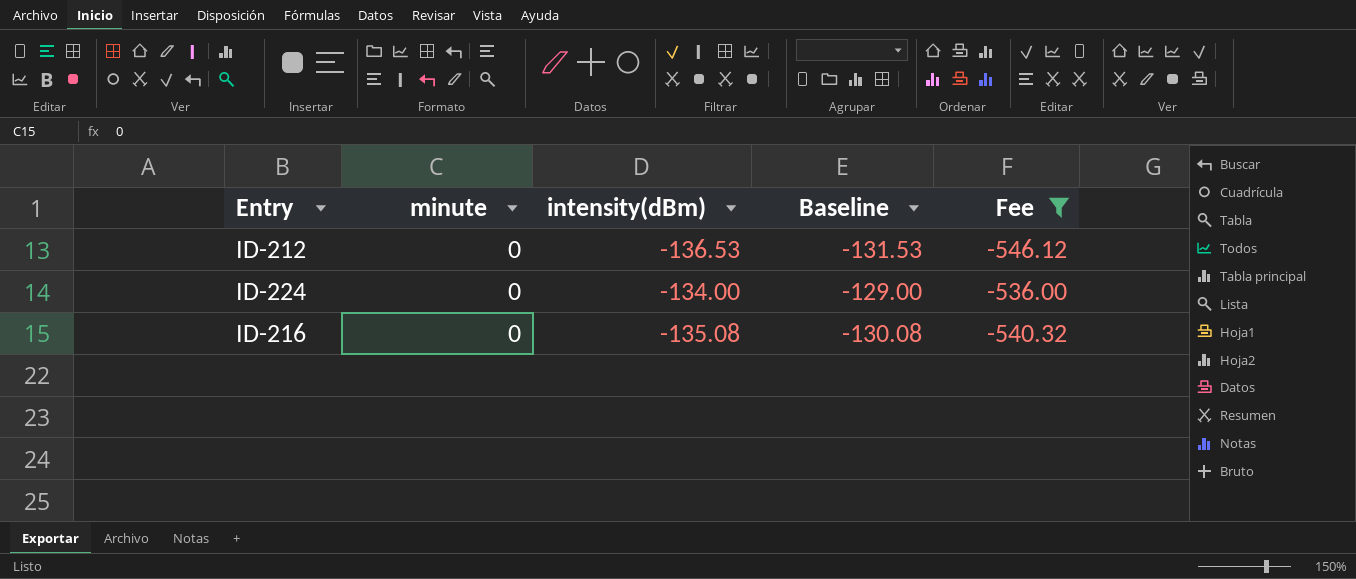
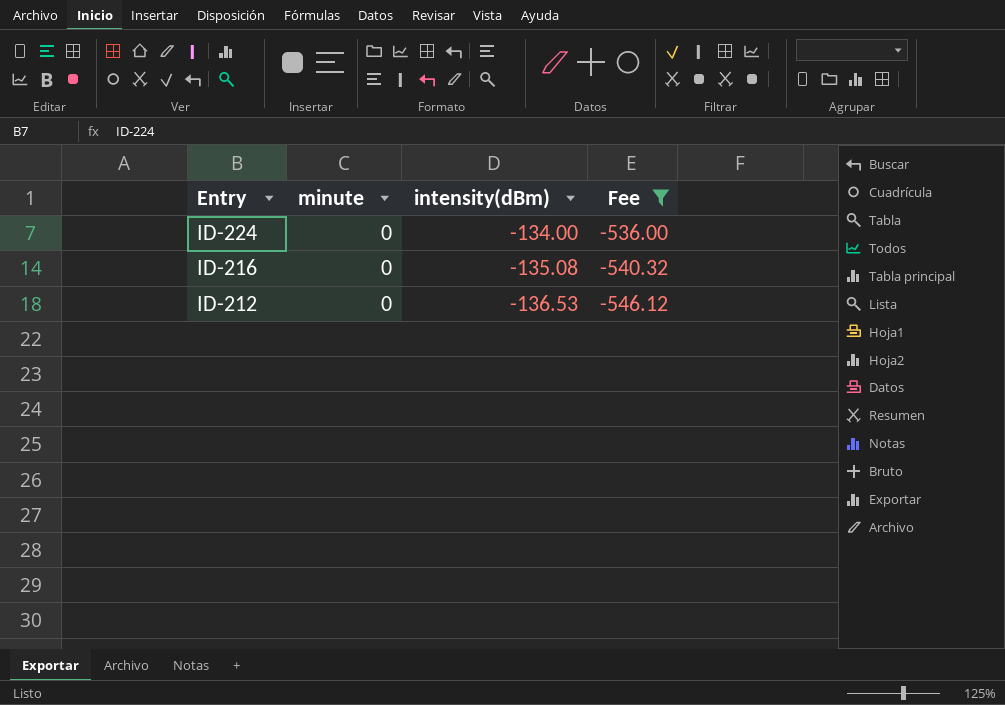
row order: none -> Entry descending
column Baseline | formula: [intensity(dBm)] + 5 -> none

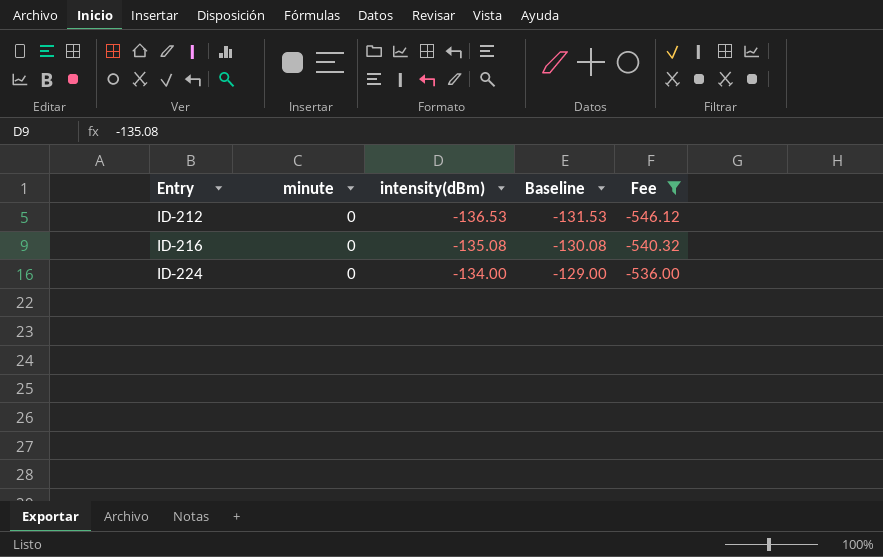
row order: Entry descending -> Entry ascending
column Baseline | formula: none -> [intensity(dBm)] + 5

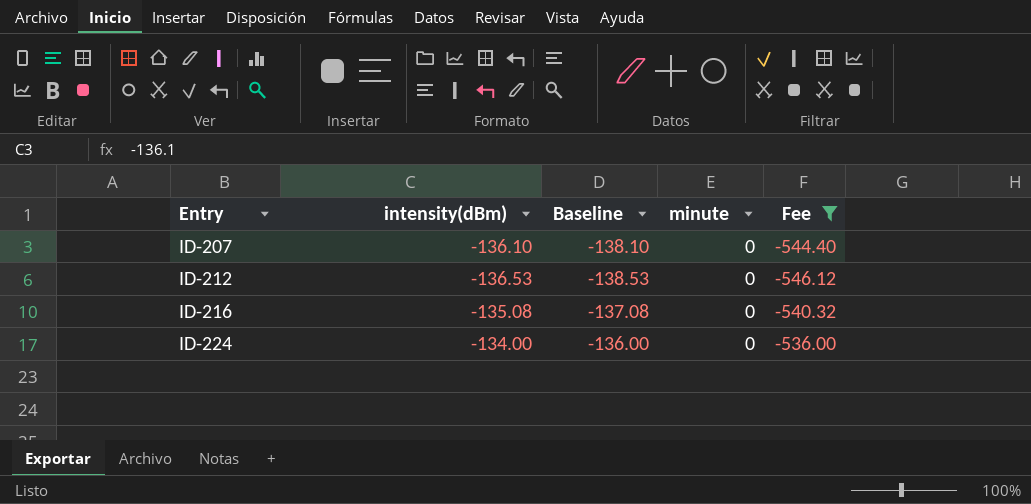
column Baseline | formula: [intensity(dBm)] + 5 -> [intensity(dBm)] - 2
column minute | position: 2 -> 4
row ID-207: none -> -136.10 | -138.10 | 0 | -544.40

